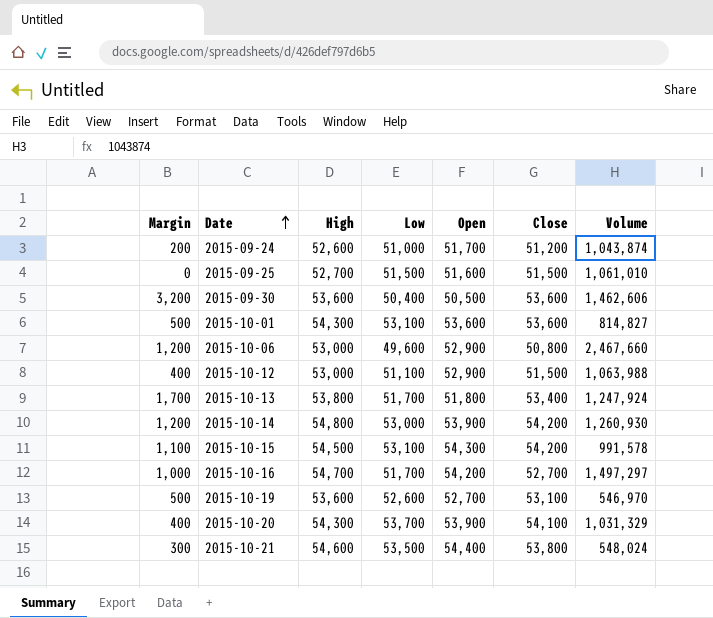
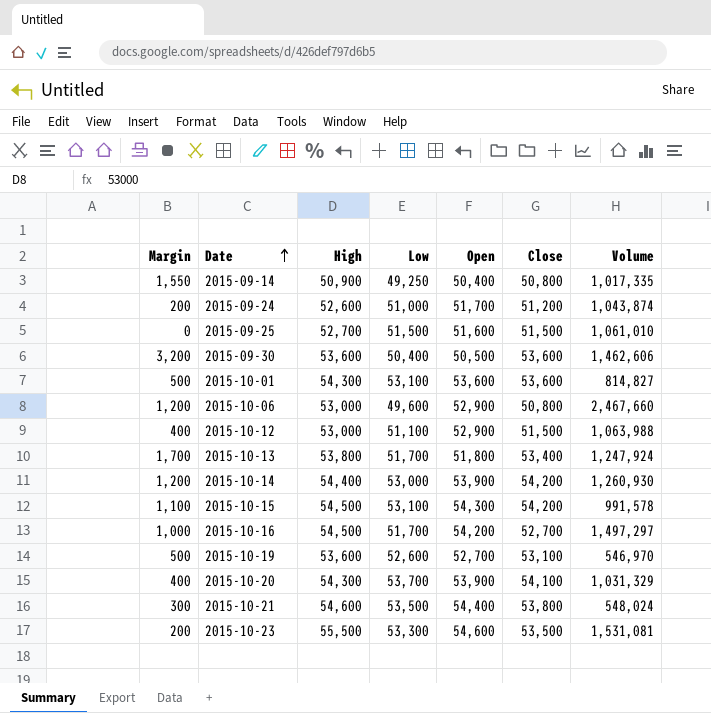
row 2015-09-14: none -> 1,550 | 50,900 | 49,250 | 50,400 | 50,800 | 1,017,335
2015-10-14 | High: 54,800 -> 54,400
2015-10-16 | High: 54,700 -> 54,500
row 2015-10-23: none -> 200 | 55,500 | 53,300 | 54,600 | 53,500 | 1,531,081

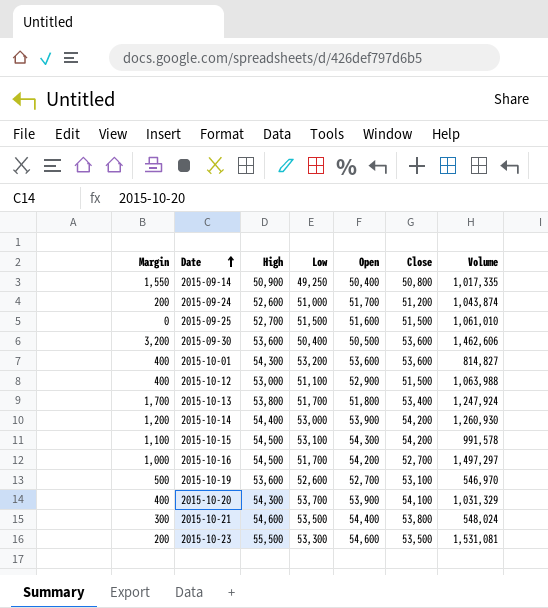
row 2015-10-06: 1,200 | 53,000 | 49,600 | 52,900 | 50,800 | 2,467,660 -> none
2015-10-01 | Margin: 500 -> 400
2015-10-01 | Low: 53,100 -> 53,200

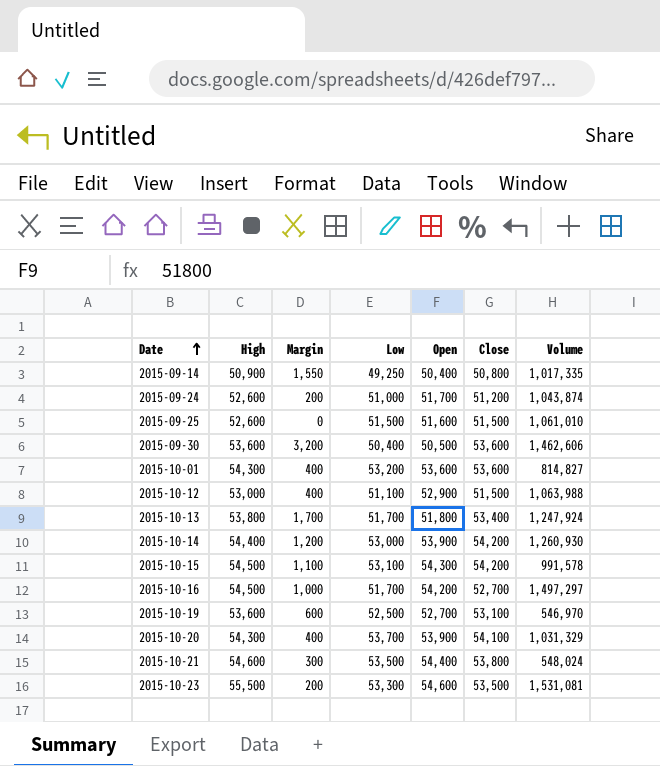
column Margin | position: 1 -> 3
2015-09-25 | High: 52,700 -> 52,600
2015-10-19 | Margin: 500 -> 600
2015-10-19 | Low: 52,600 -> 52,500

